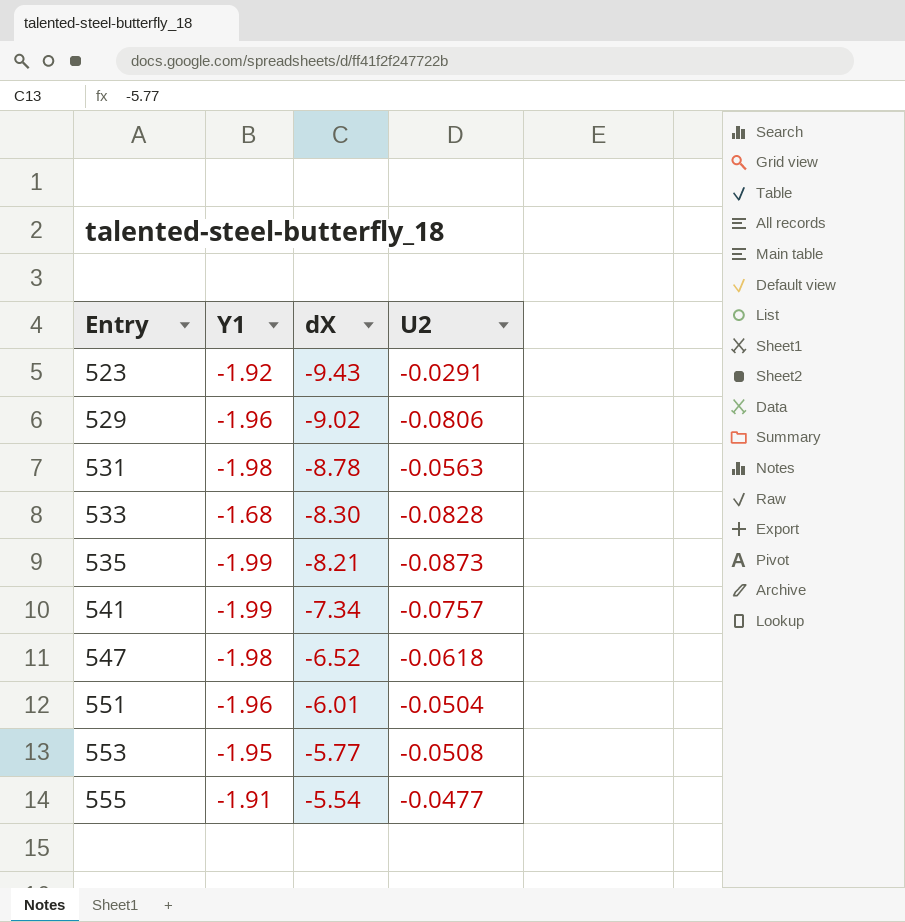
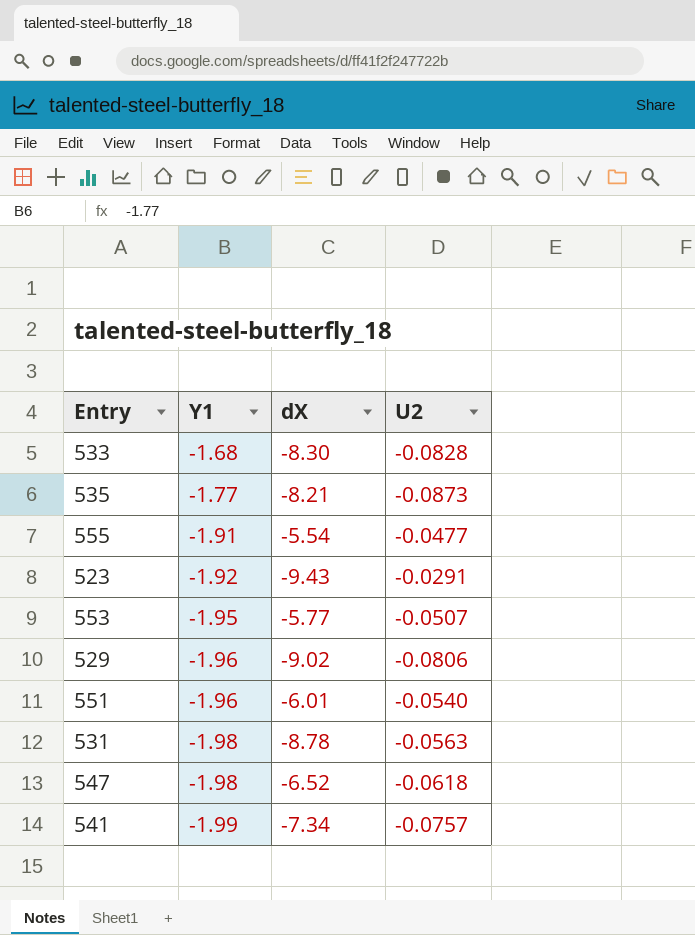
row order: Entry ascending -> Y1 descending
535 | Y1: -1.99 -> -1.77
553 | U2: -0.0508 -> -0.0507
551 | U2: -0.0504 -> -0.0540

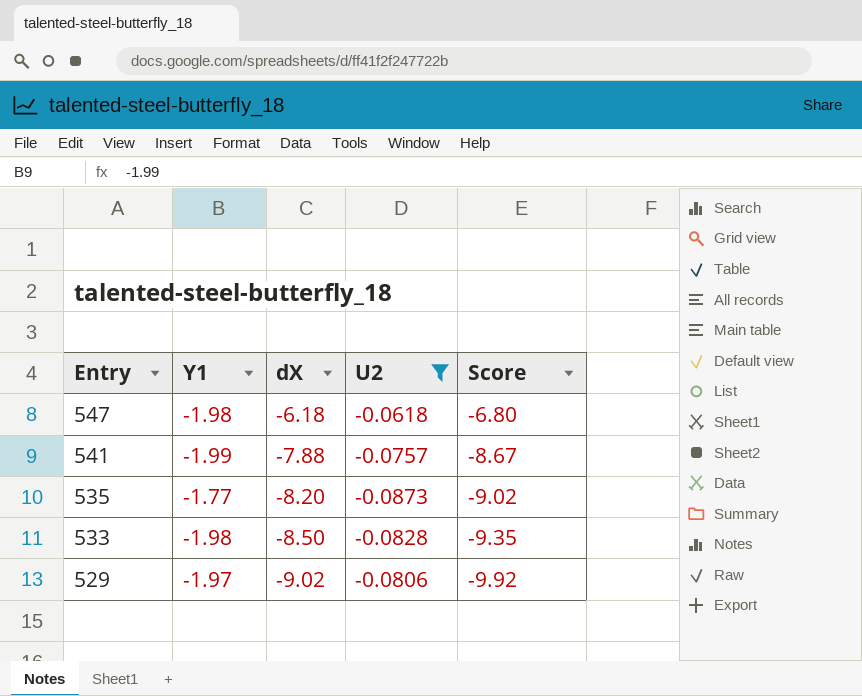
filter: none -> U2 <= -0.0618
row order: Y1 descending -> Entry descending
column Score | formula: none -> [dX] * 1.1
547 | dX: -6.52 -> -6.18
541 | dX: -7.34 -> -7.88
535 | dX: -8.21 -> -8.20
533 | Y1: -1.68 -> -1.98
533 | dX: -8.30 -> -8.50
529 | Y1: -1.96 -> -1.97

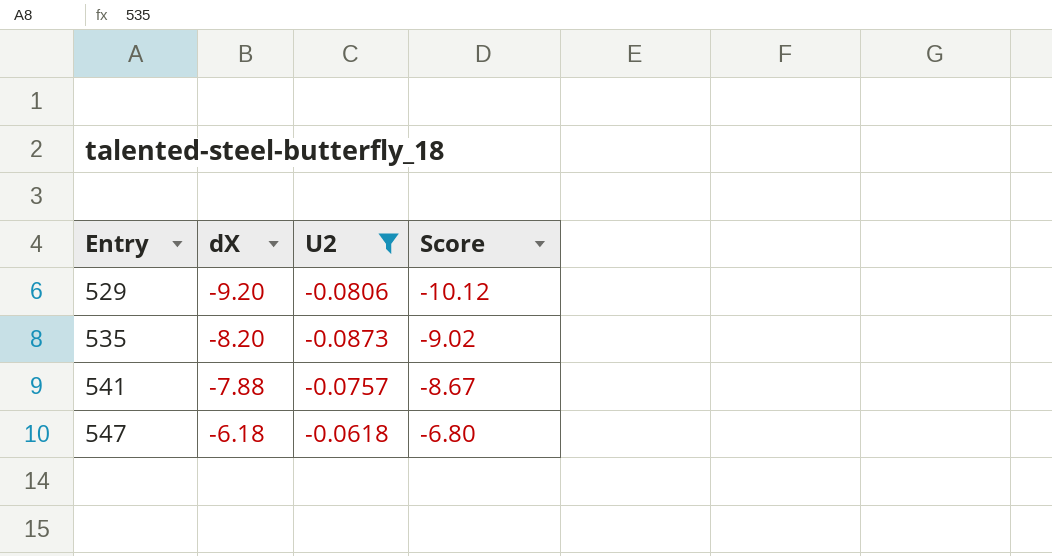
row order: Entry descending -> Entry ascending
column Y1 | position: 2 -> none
row 533: -1.98 | -8.50 | -0.0828 | -9.35 -> none
529 | dX: -9.02 -> -9.20
529 | Score: -9.92 -> -10.12

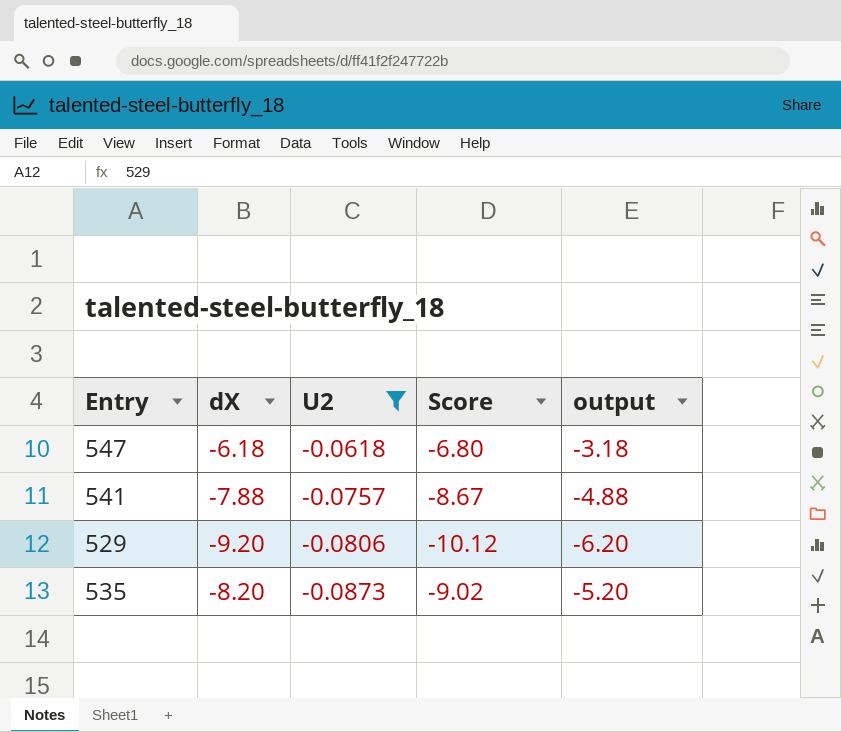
row order: Entry ascending -> U2 descending
column output | formula: none -> [dX] + 3

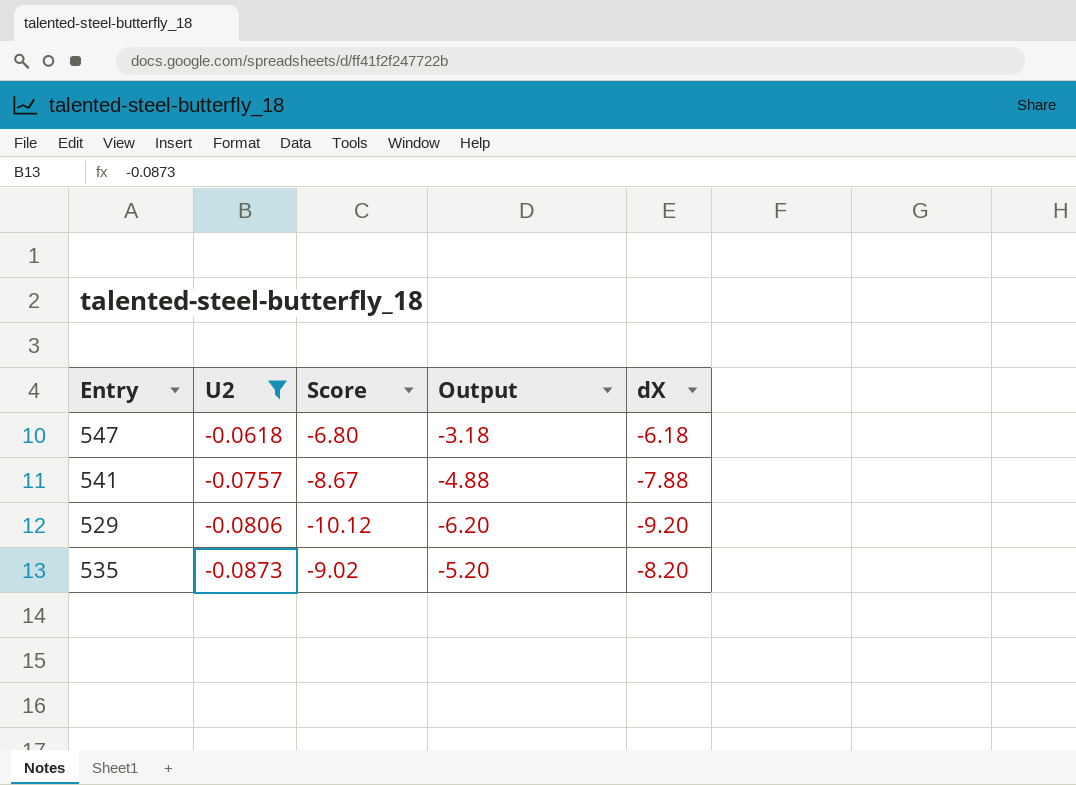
column name: output -> Output
column dX | position: 2 -> 5

